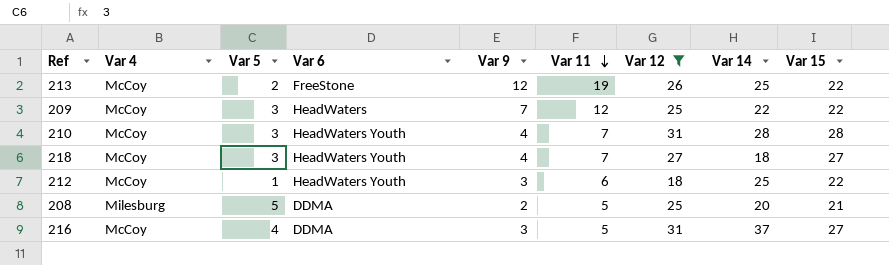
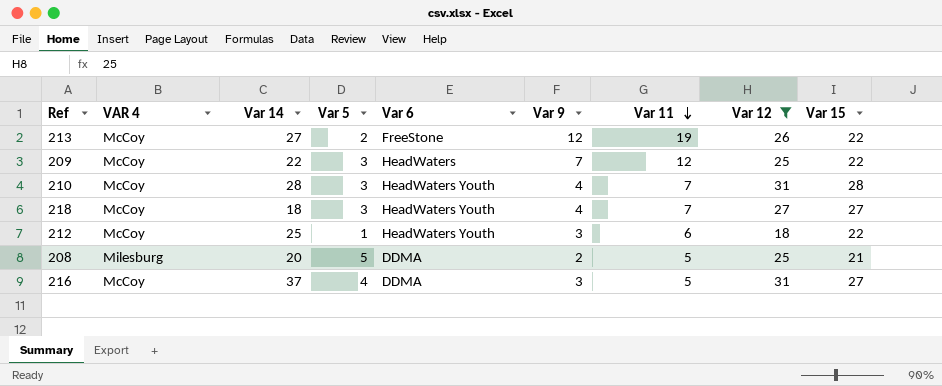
column name: Var 4 -> VAR 4
column Var 14 | position: 8 -> 3
213 | Var 14: 25 -> 27

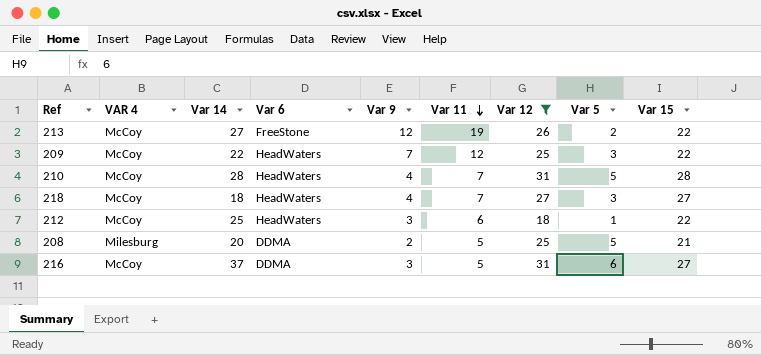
column Var 5 | position: 4 -> 8
210 | Var 6: HeadWaters Youth -> HeadWaters
210 | Var 5: 3 -> 5
218 | Var 6: HeadWaters Youth -> HeadWaters
212 | Var 6: HeadWaters Youth -> HeadWaters
216 | Var 5: 4 -> 6

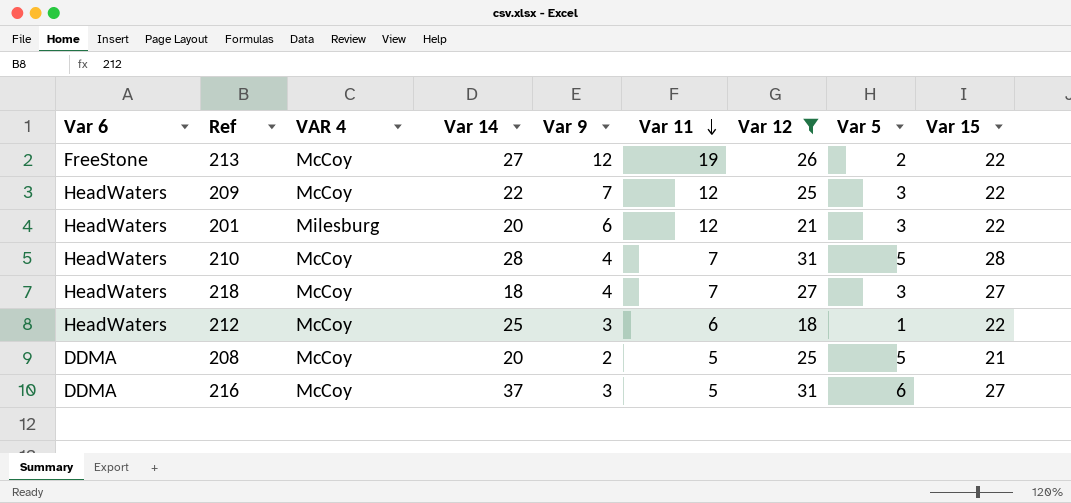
column Var 6 | position: 4 -> 1
row 201: none -> HeadWaters | Milesburg | 20 | 6 | 12 | 21 | 3 | 22
208 | VAR 4: Milesburg -> McCoy

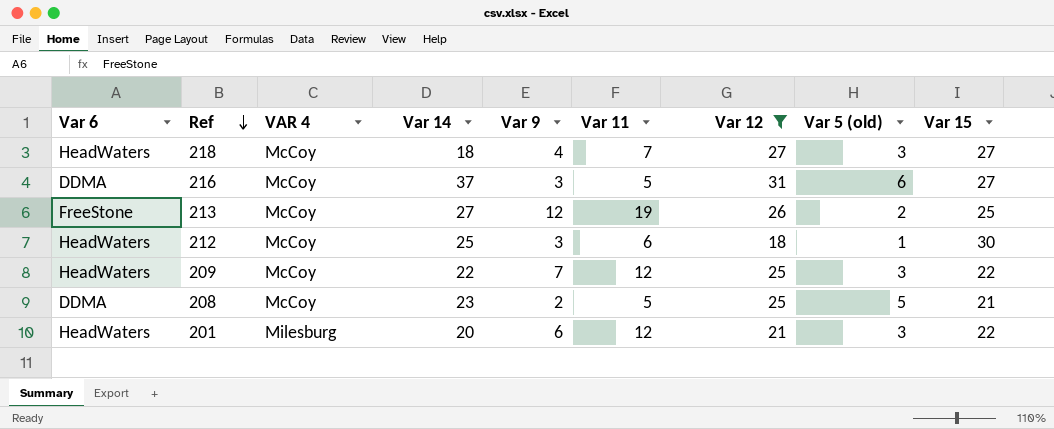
row order: Var 11 descending -> Ref descending
column name: Var 5 -> Var 5 (old)
row 210: HeadWaters | McCoy | 28 | 4 | 7 | 31 | 5 | 28 -> none
213 | Var 15: 22 -> 25
212 | Var 15: 22 -> 30
208 | Var 14: 20 -> 23

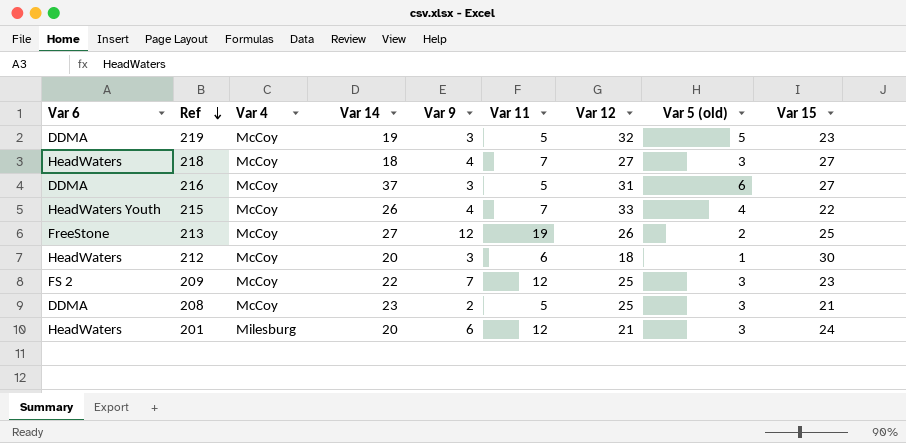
filter: Var 12 <= 31 -> none
column name: VAR 4 -> Var 4
212 | Var 14: 25 -> 20
209 | Var 6: HeadWaters -> FS 2
209 | Var 15: 22 -> 23
208 | Var 5 (old): 5 -> 3
201 | Var 15: 22 -> 24

